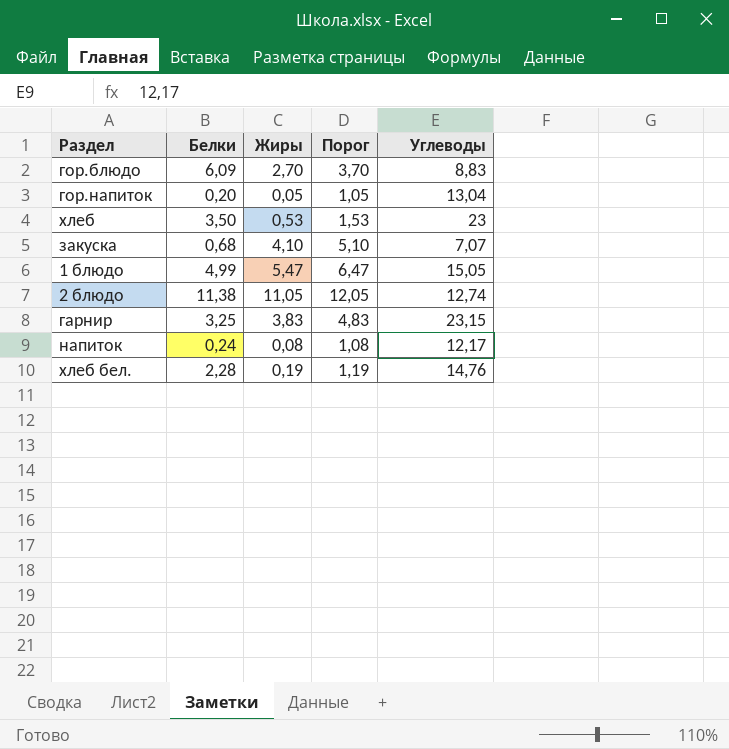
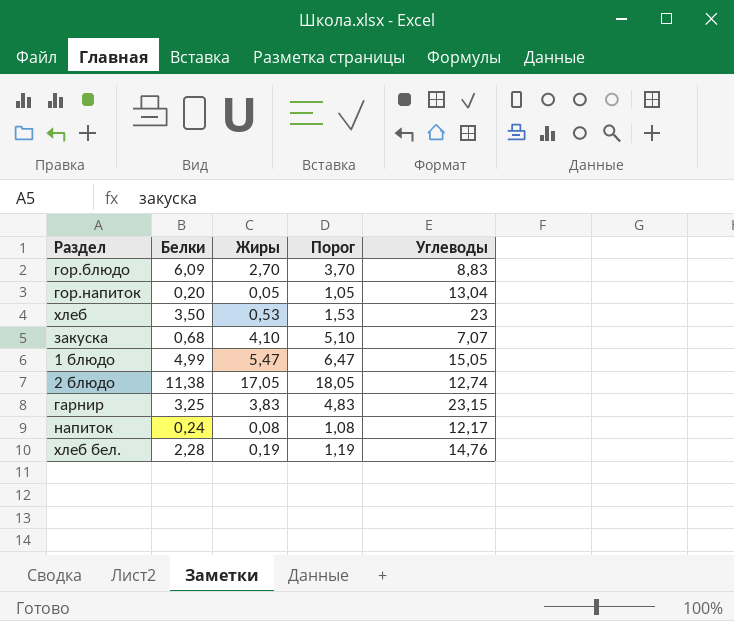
2 блюдо | Жиры: 11,05 -> 17,05
2 блюдо | Порог: 12,05 -> 18,05

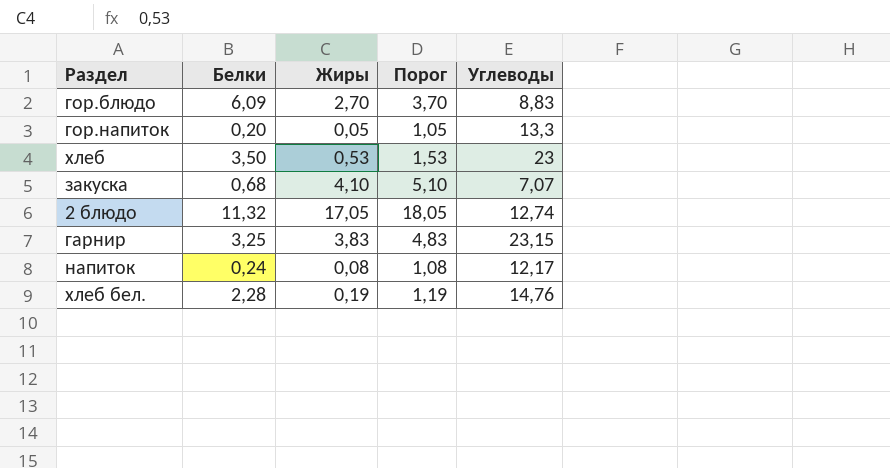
row 1 блюдо: 4,99 | 5,47 | 6,47 | 15,05 -> none
гор.напиток | Углеводы: 13,04 -> 13,3
2 блюдо | Белки: 11,38 -> 11,32

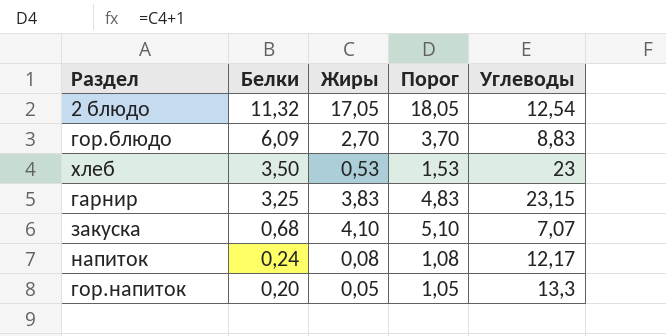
row order: none -> Белки descending
row хлеб бел.: 2,28 | 0,19 | 1,19 | 14,76 -> none
2 блюдо | Углеводы: 12,74 -> 12,54

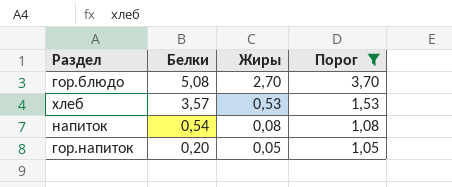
filter: none -> Порог <= 3,70
column Углеводы | position: 5 -> none
гор.блюдо | Белки: 6,09 -> 5,08
хлеб | Белки: 3,50 -> 3,57
напиток | Белки: 0,24 -> 0,54

